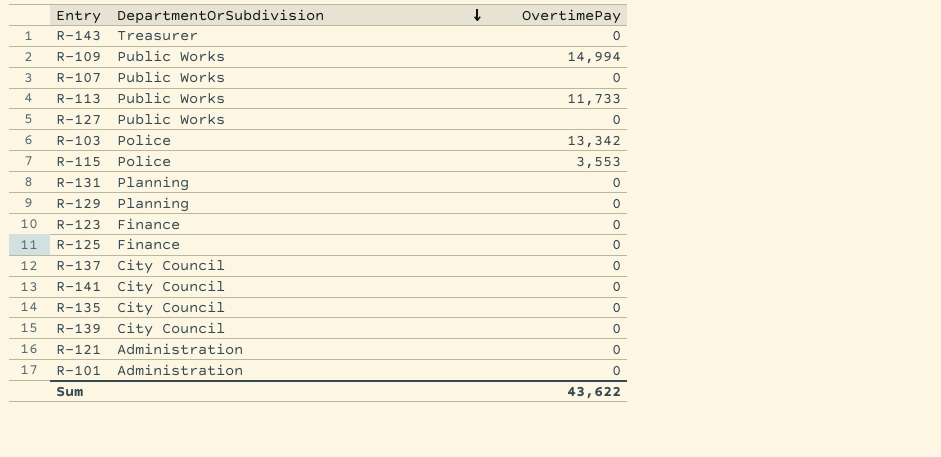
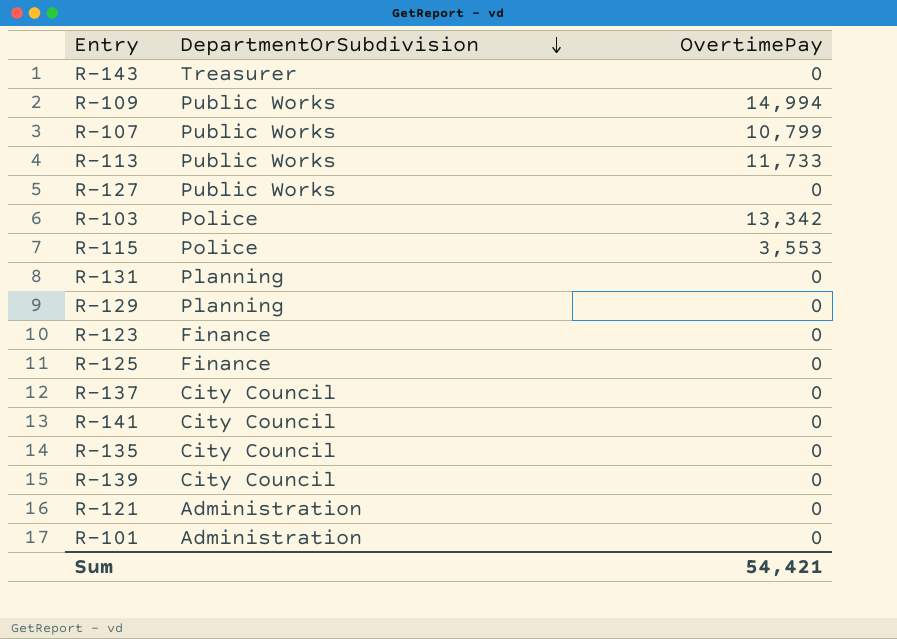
R-107 | OvertimePay: 0 -> 10,799
Sum | OvertimePay: 43,622 -> 54,421

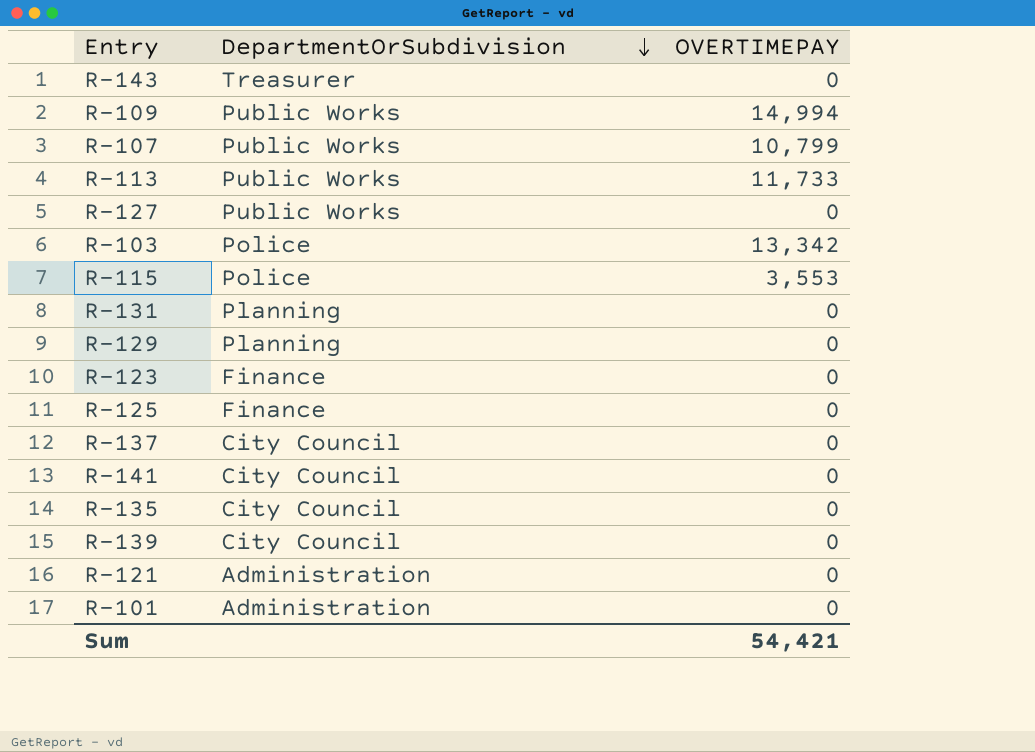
column name: OvertimePay -> OVERTIMEPAY

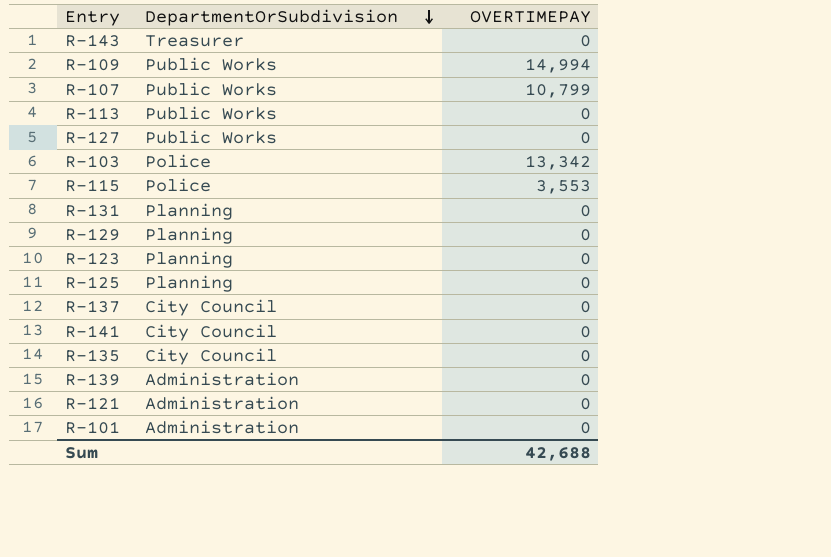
R-113 | OVERTIMEPAY: 11,733 -> 0
R-123 | DepartmentOrSubdivision: Finance -> Planning
R-125 | DepartmentOrSubdivision: Finance -> Planning
R-139 | DepartmentOrSubdivision: City Council -> Administration
Sum | OVERTIMEPAY: 54,421 -> 42,688

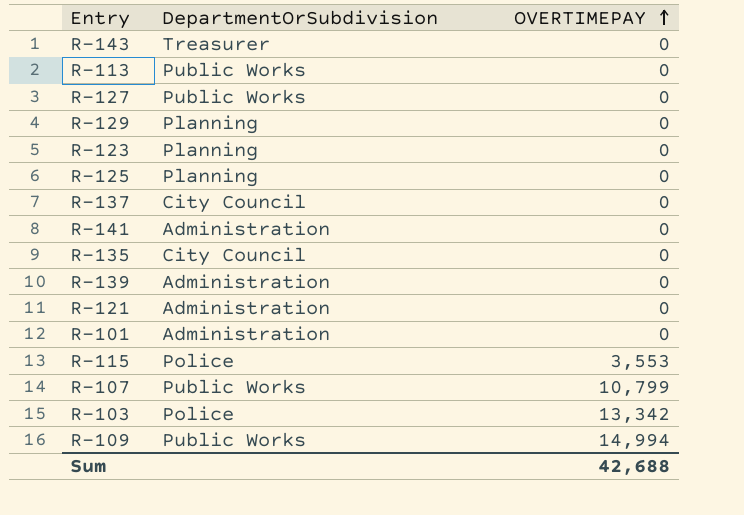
row order: DepartmentOrSubdivision descending -> OVERTIMEPAY ascending
row R-131: Planning | 0 -> none
R-141 | DepartmentOrSubdivision: City Council -> Administration

